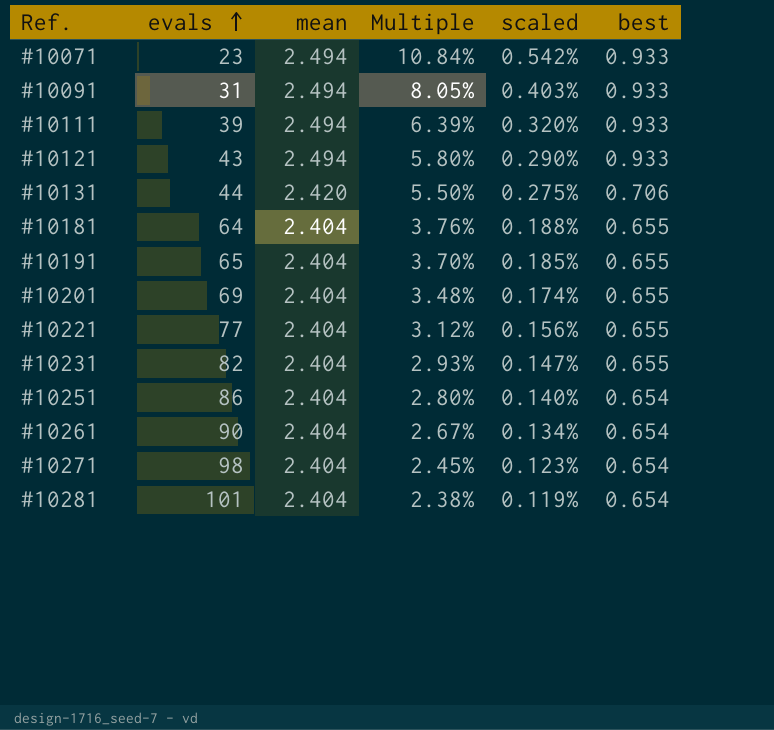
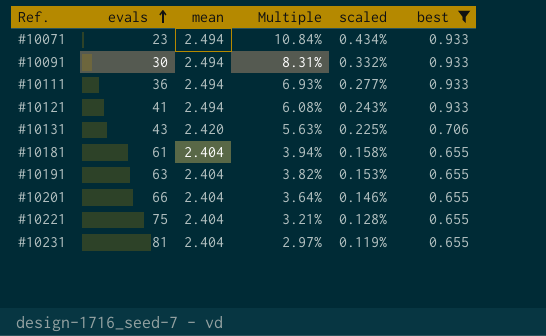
filter: none -> best != 0.654
column scaled | formula: [Multiple] * 0.05 -> [Multiple] * 0.04
#10091 | evals: 31 -> 30
#10091 | Multiple: 8.05% -> 8.31%
#10111 | evals: 39 -> 36
#10111 | Multiple: 6.39% -> 6.93%
#10121 | evals: 43 -> 41
#10121 | Multiple: 5.80% -> 6.08%
#10131 | evals: 44 -> 43
#10131 | Multiple: 5.50% -> 5.63%
#10181 | evals: 64 -> 61
#10181 | Multiple: 3.76% -> 3.94%
#10191 | evals: 65 -> 63
#10191 | Multiple: 3.70% -> 3.82%
#10201 | evals: 69 -> 66
#10201 | Multiple: 3.48% -> 3.64%
#10221 | evals: 77 -> 75
#10221 | Multiple: 3.12% -> 3.21%
#10231 | evals: 82 -> 81
#10231 | Multiple: 2.93% -> 2.97%

